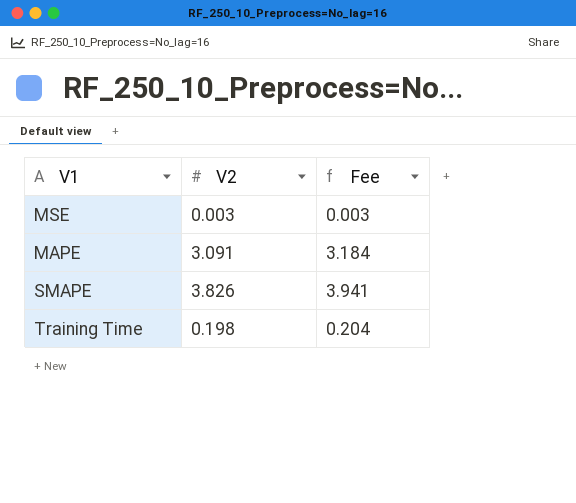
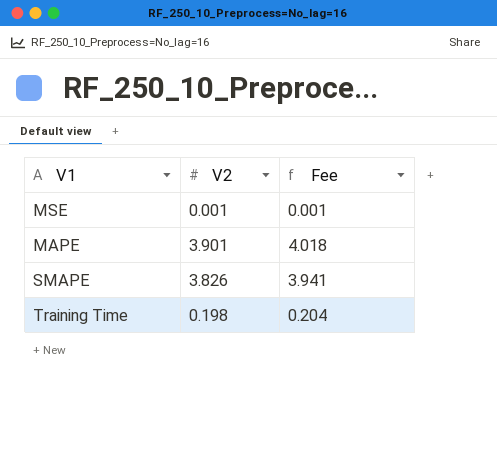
MSE | V2: 0.003 -> 0.001
MSE | Fee: 0.003 -> 0.001
MAPE | V2: 3.091 -> 3.901
MAPE | Fee: 3.184 -> 4.018

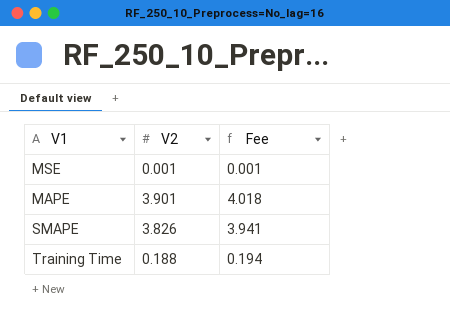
Training Time | V2: 0.198 -> 0.188
Training Time | Fee: 0.204 -> 0.194

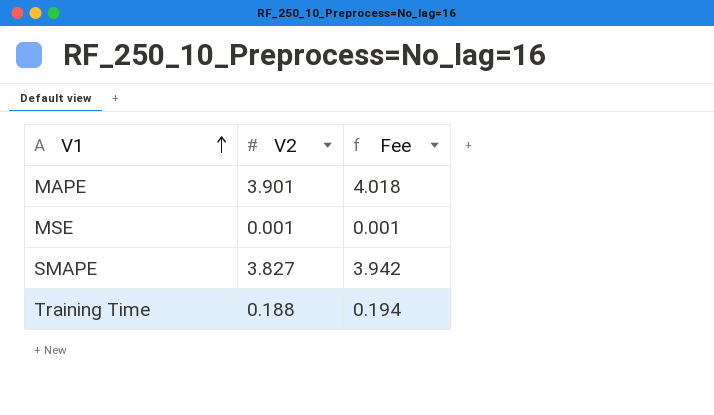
row order: none -> V1 ascending
SMAPE | V2: 3.826 -> 3.827
SMAPE | Fee: 3.941 -> 3.942

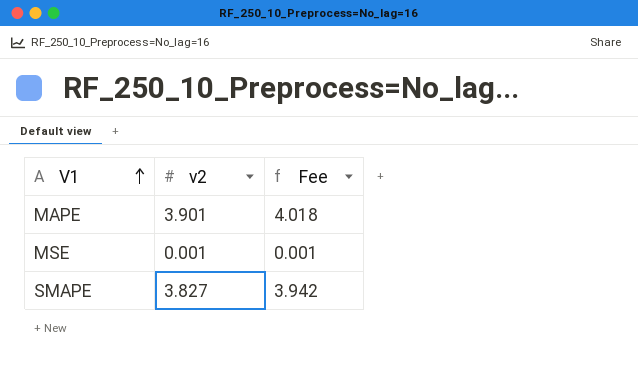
column name: V2 -> v2
row Training Time: 0.188 | 0.194 -> none

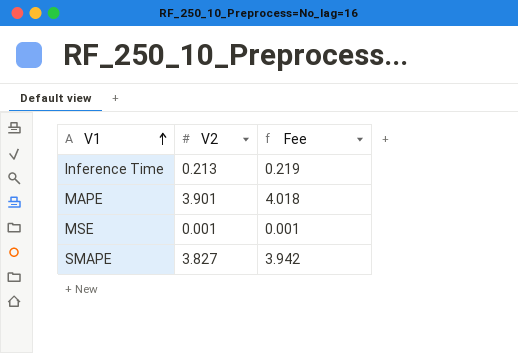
column name: v2 -> V2
row Inference Time: none -> 0.213 | 0.219

